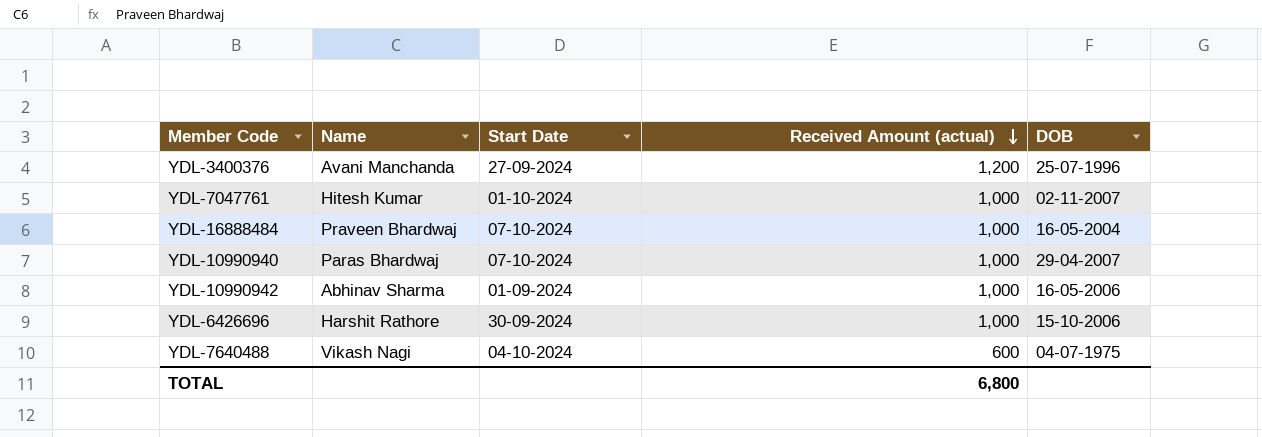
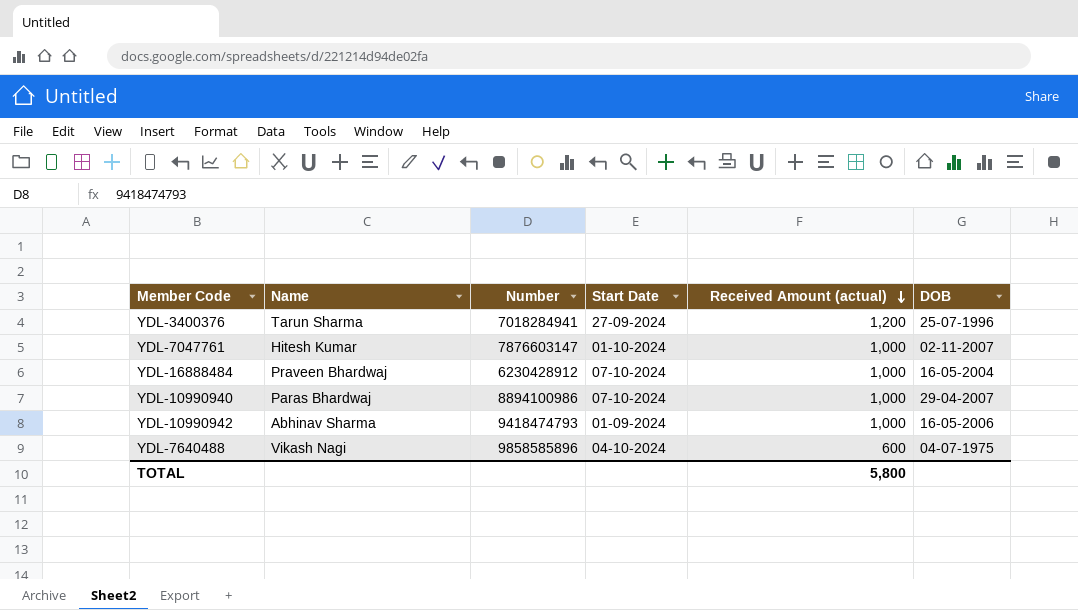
column Number | position: none -> 3
row YDL-6426696: Harshit Rathore | 30-09-2024 | 1,000 | 15-10-2006 -> none
YDL-3400376 | Name: Avani Manchanda -> Tarun Sharma
TOTAL | Received Amount (actual): 6,800 -> 5,800

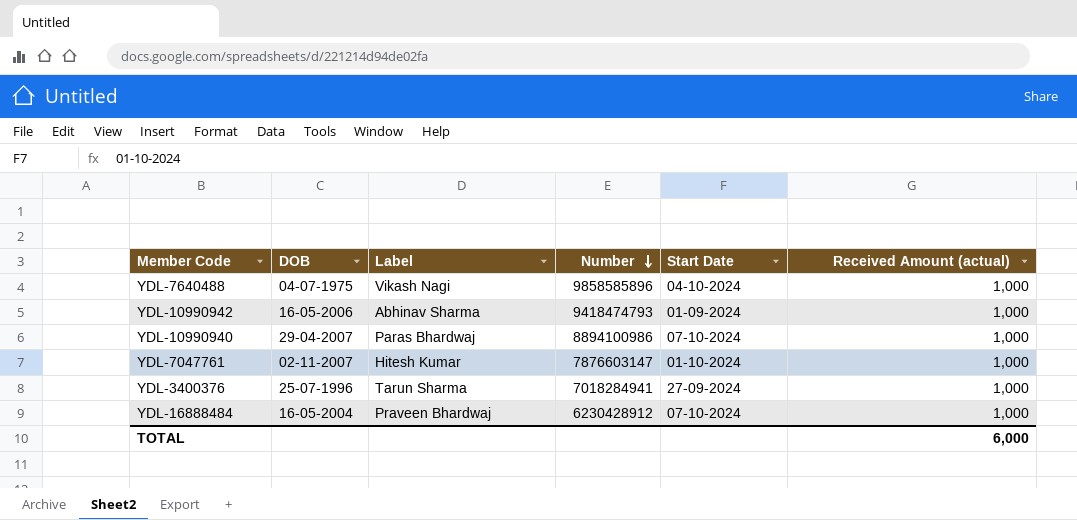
row order: Received Amount (actual) descending -> Number descending
column DOB | position: 6 -> 2
column name: Name -> Label
YDL-7640488 | Received Amount (actual): 600 -> 1,000
YDL-3400376 | Received Amount (actual): 1,200 -> 1,000
TOTAL | Received Amount (actual): 5,800 -> 6,000

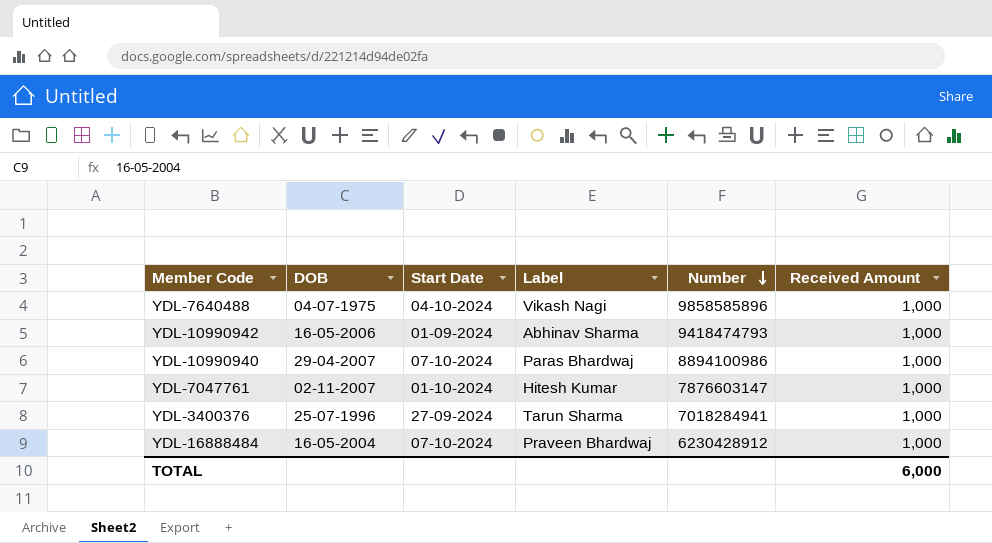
column Start Date | position: 5 -> 3
column name: Received Amount (actual) -> Received Amount

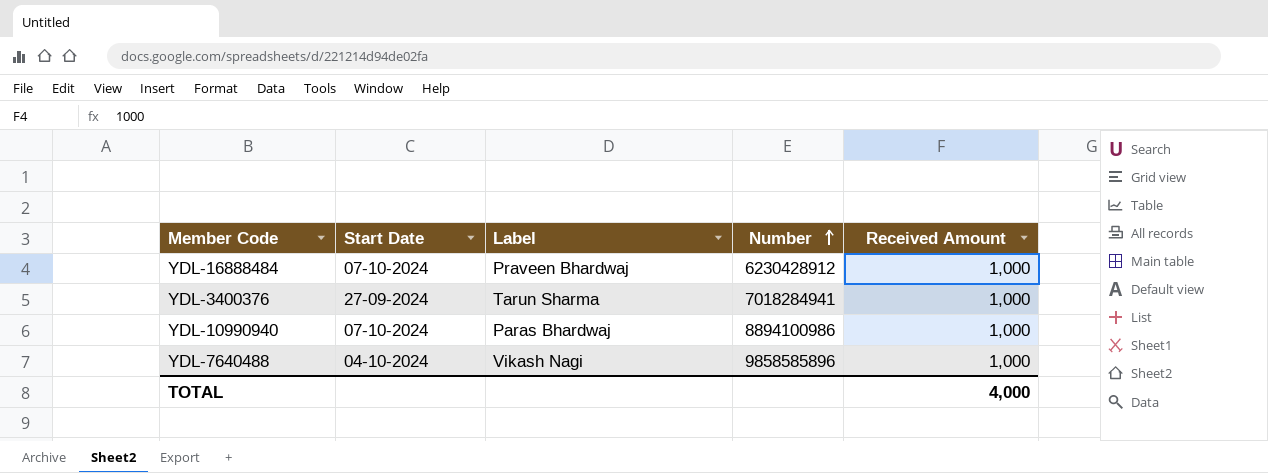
row order: Number descending -> Number ascending
column DOB | position: 2 -> none
row YDL-10990942: 16-05-2006 | 01-09-2024 | Abhinav Sharma | 9418474793 | 1,000 -> none
row YDL-7047761: 02-11-2007 | 01-10-2024 | Hitesh Kumar | 7876603147 | 1,000 -> none
TOTAL | Received Amount: 6,000 -> 4,000

